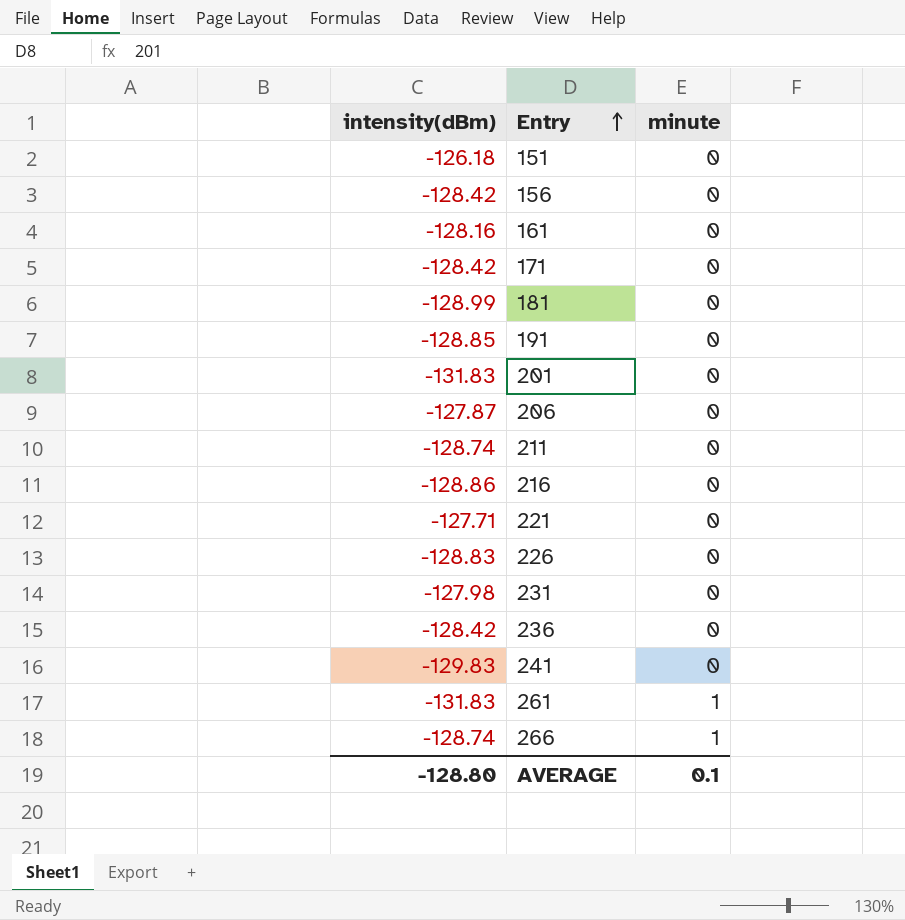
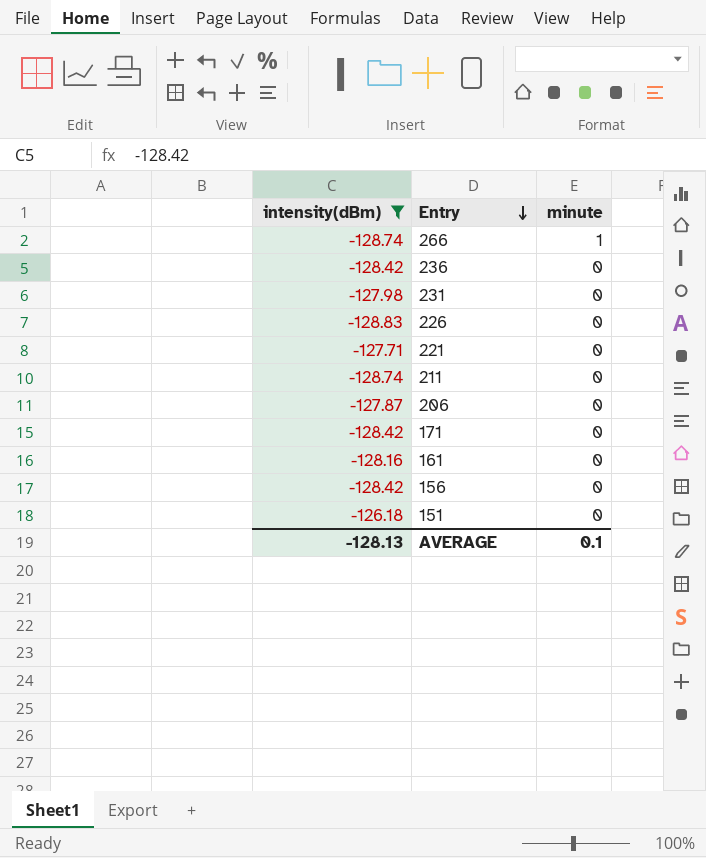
filter: none -> intensity(dBm) >= -128.83
row order: Entry ascending -> Entry descending
AVERAGE | intensity(dBm): -128.80 -> -128.13

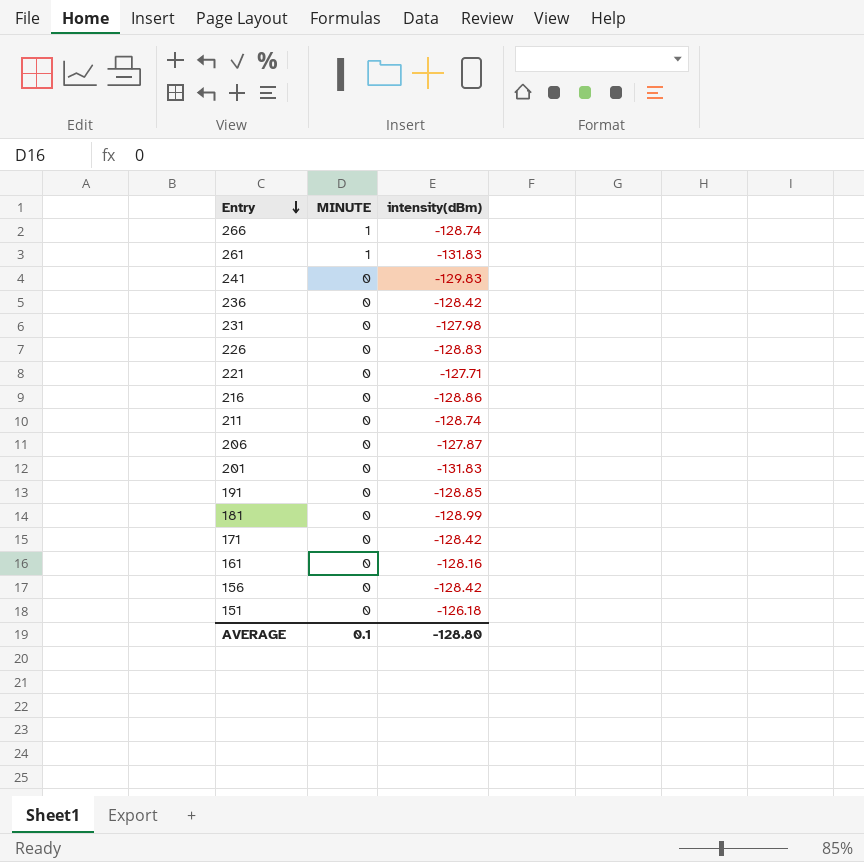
filter: intensity(dBm) >= -128.83 -> none
column name: minute -> MINUTE
column intensity(dBm) | position: 1 -> 3
AVERAGE | intensity(dBm): -128.13 -> -128.80

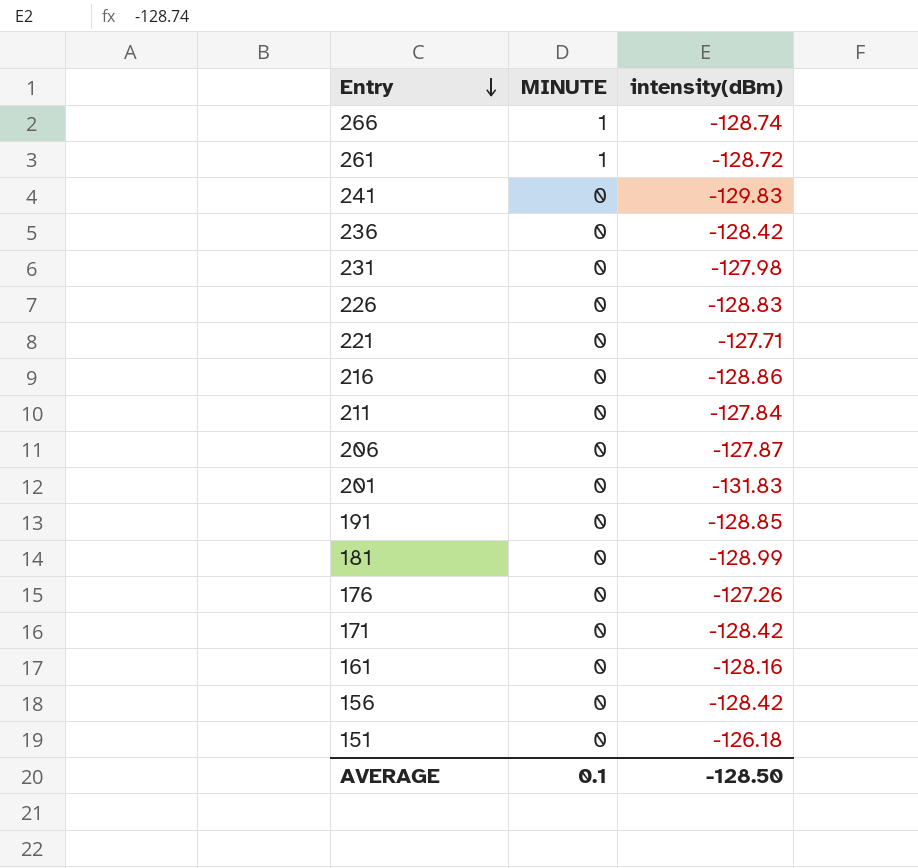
261 | intensity(dBm): -131.83 -> -128.72
211 | intensity(dBm): -128.74 -> -127.84
row 176: none -> 0 | -127.26
AVERAGE | intensity(dBm): -128.80 -> -128.50

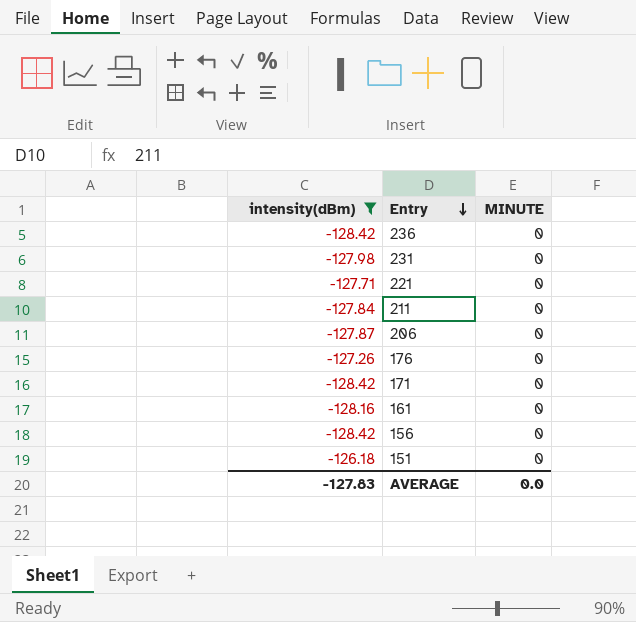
filter: none -> intensity(dBm) >= -128.42
column intensity(dBm) | position: 3 -> 1
AVERAGE | intensity(dBm): -128.50 -> -127.83
AVERAGE | MINUTE: 0.1 -> 0.0

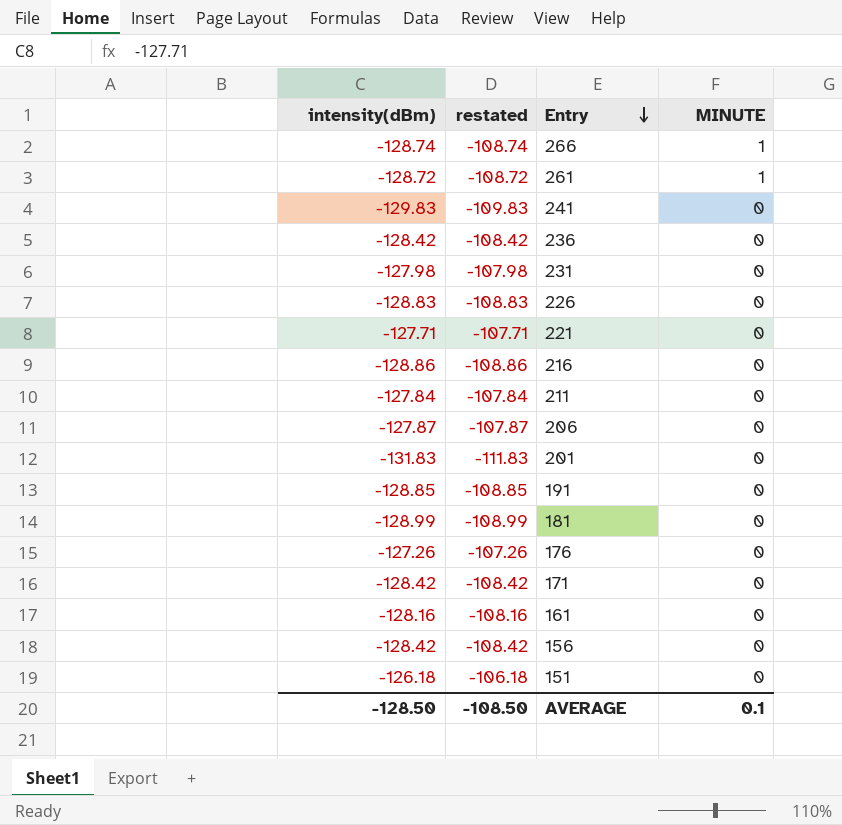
filter: intensity(dBm) >= -128.42 -> none
column restated | formula: none -> [intensity(dBm)] + 20
AVERAGE | intensity(dBm): -127.83 -> -128.50
AVERAGE | MINUTE: 0.0 -> 0.1

